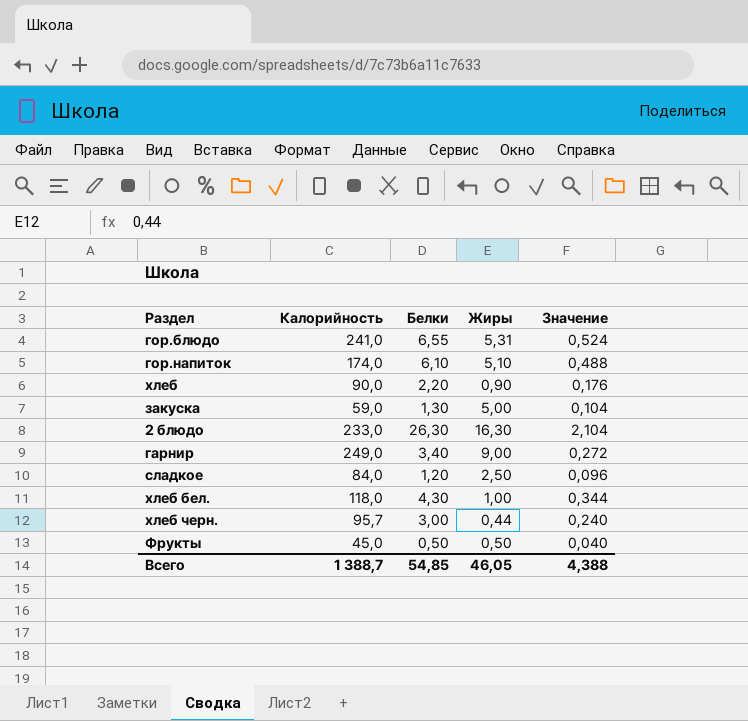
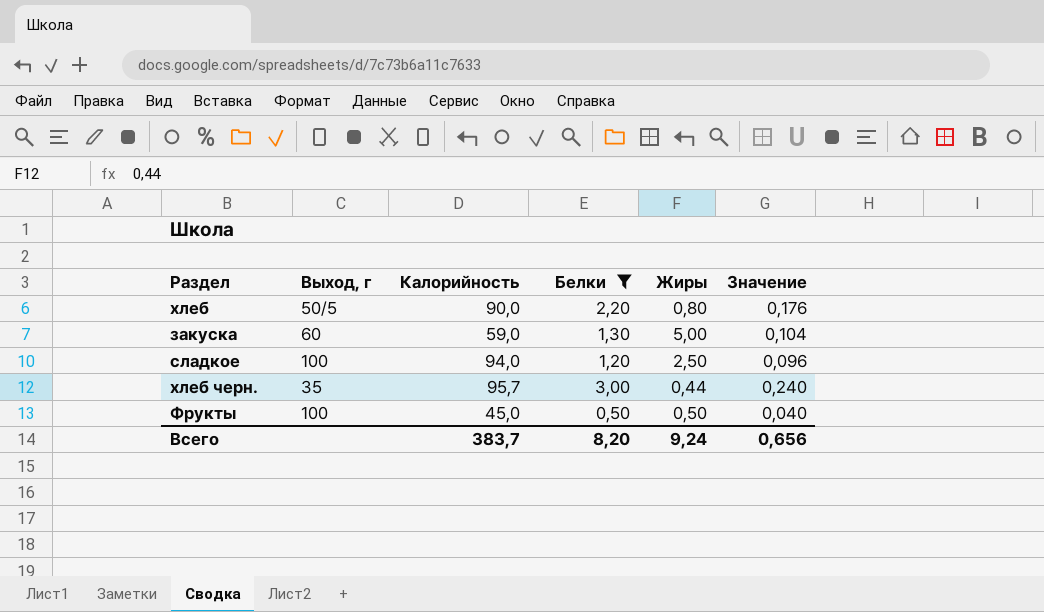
filter: none -> Белки <= 3,00
column Выход, г | position: none -> 2
хлеб | Жиры: 0,90 -> 0,80
сладкое | Калорийность: 84,0 -> 94,0
Всего | Калорийность: 1 388,7 -> 383,7
Всего | Белки: 54,85 -> 8,20
Всего | Жиры: 46,05 -> 9,24
Всего | Значение: 4,388 -> 0,656

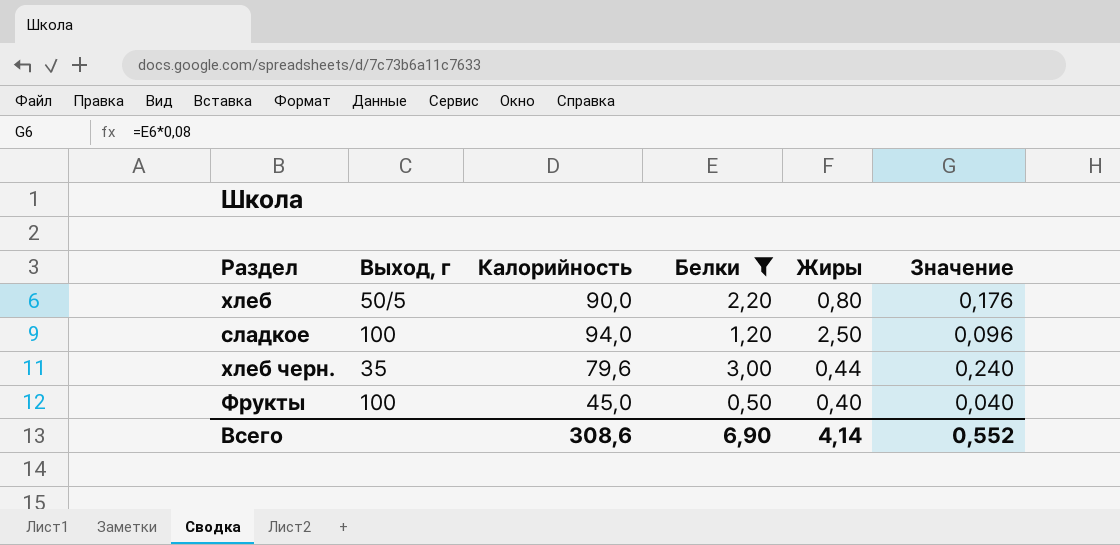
row закуска: 60 | 59,0 | 1,30 | 5,00 | 0,104 -> none
хлеб черн. | Калорийность: 95,7 -> 79,6
Фрукты | Жиры: 0,50 -> 0,40
Всего | Калорийность: 383,7 -> 308,6
Всего | Белки: 8,20 -> 6,90
Всего | Жиры: 9,24 -> 4,14
Всего | Значение: 0,656 -> 0,552

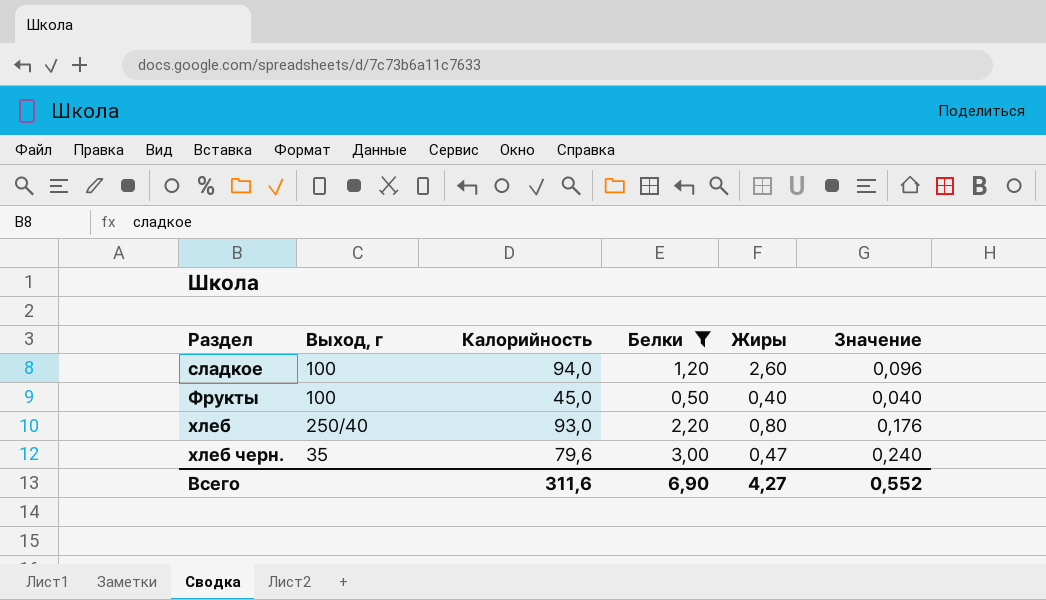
row order: none -> Раздел ascending
сладкое | Жиры: 2,50 -> 2,60
хлеб | Выход, г: 50/5 -> 250/40
хлеб | Калорийность: 90,0 -> 93,0
хлеб черн. | Жиры: 0,44 -> 0,47
Всего | Калорийность: 308,6 -> 311,6
Всего | Жиры: 4,14 -> 4,27

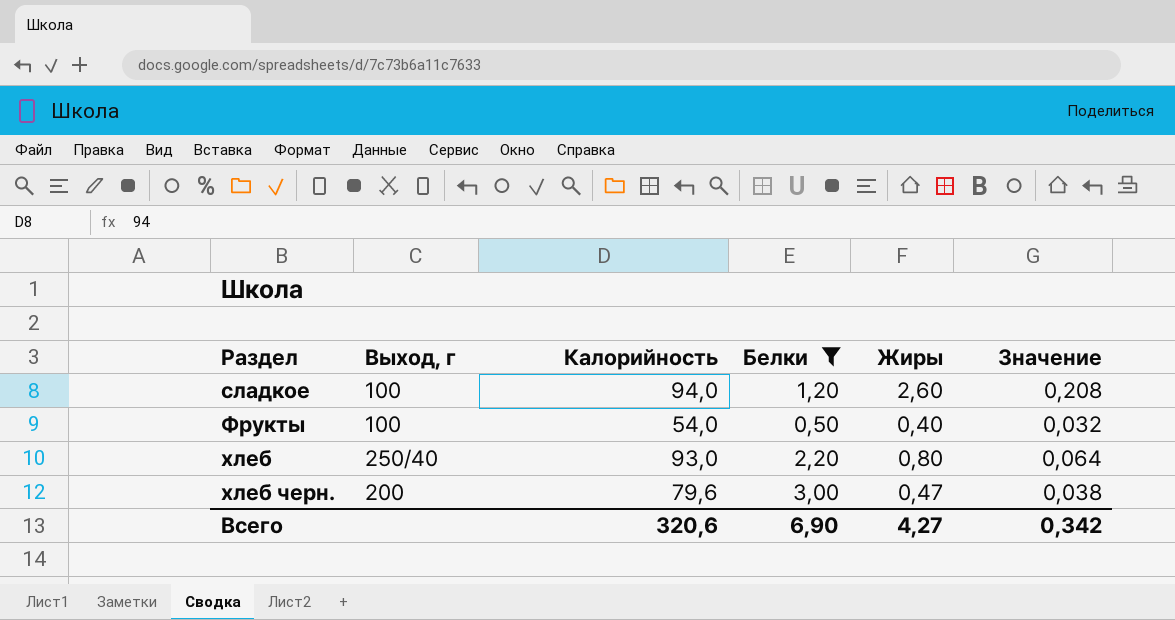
column Значение | formula: [Белки] * 0,08 -> [Жиры] * 0,08
Фрукты | Калорийность: 45,0 -> 54,0
хлеб черн. | Выход, г: 35 -> 200
Всего | Калорийность: 311,6 -> 320,6
Всего | Значение: 0,552 -> 0,342

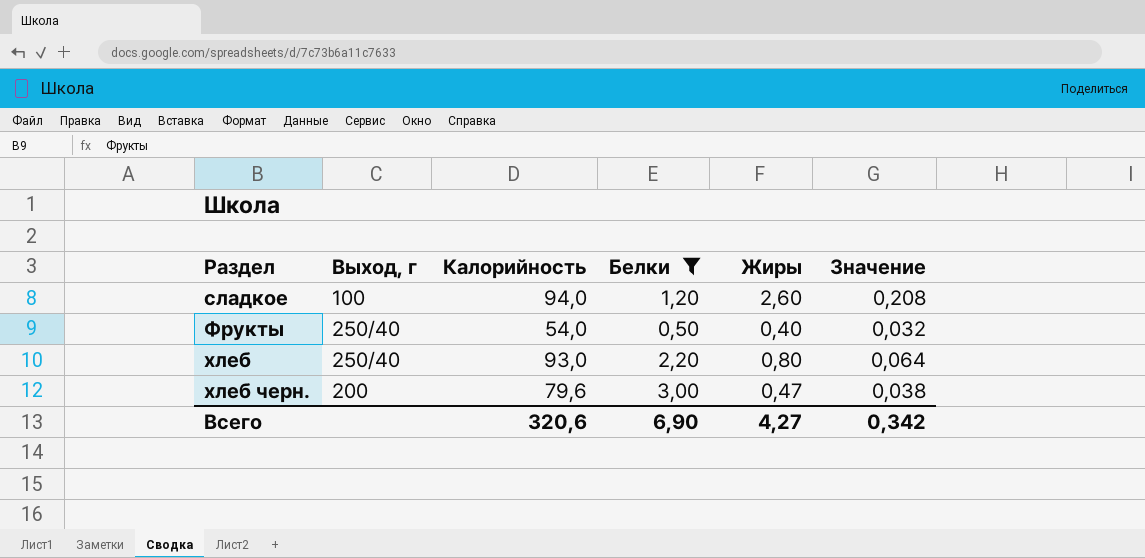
Фрукты | Выход, г: 100 -> 250/40

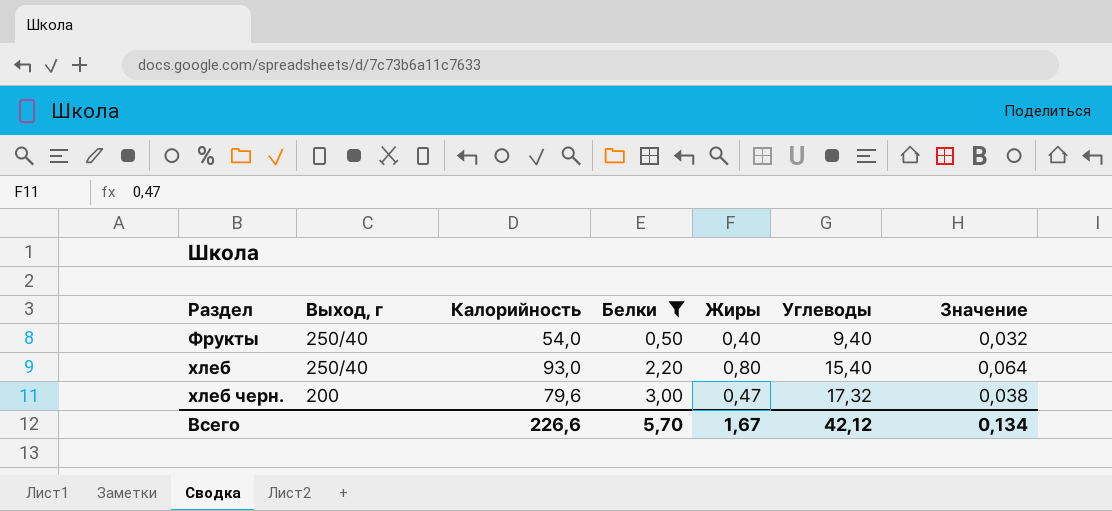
column Углеводы | position: none -> 6
row сладкое: 100 | 94,0 | 1,20 | 2,60 | 0,208 -> none
Всего | Калорийность: 320,6 -> 226,6
Всего | Белки: 6,90 -> 5,70
Всего | Жиры: 4,27 -> 1,67
Всего | Значение: 0,342 -> 0,134

